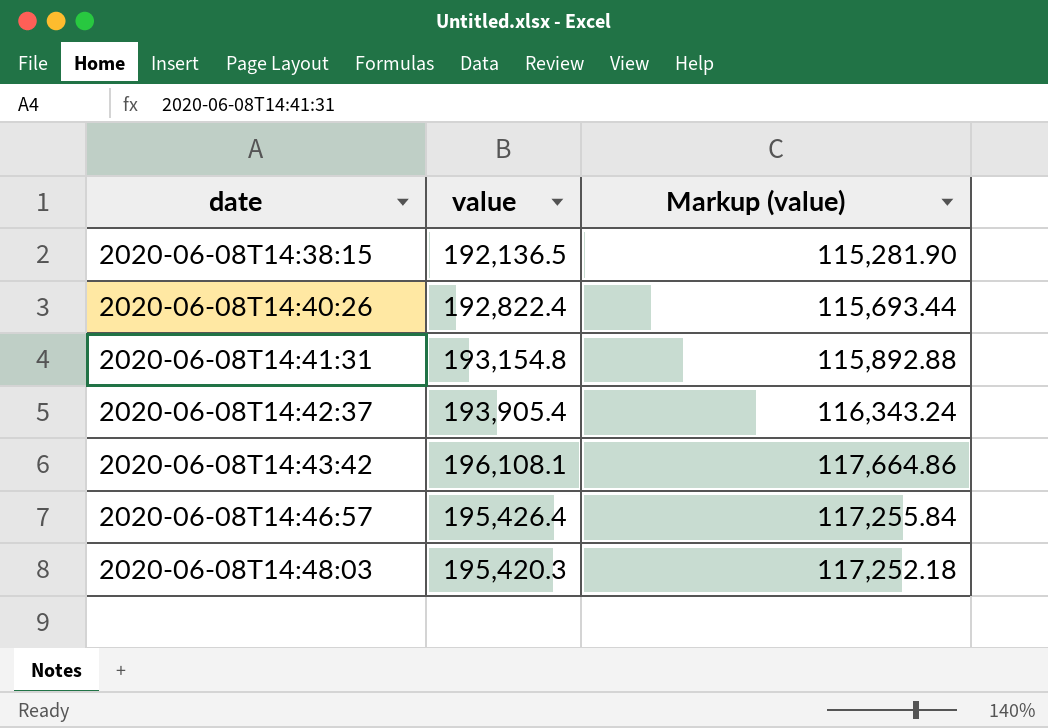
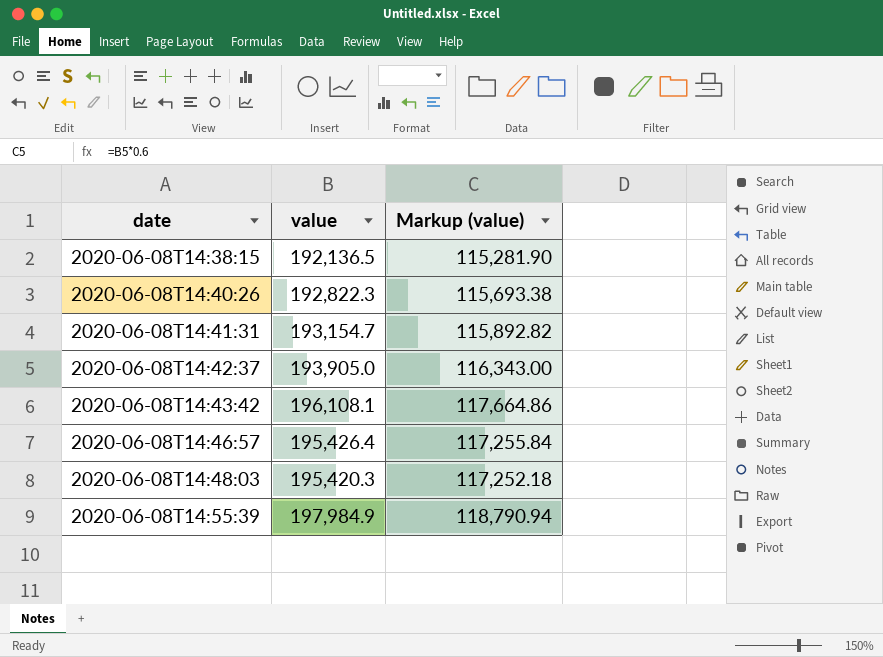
2020-06-08T14:40:26 | value: 192,822.4 -> 192,822.3
2020-06-08T14:40:26 | Markup (value): 115,693.44 -> 115,693.38
2020-06-08T14:41:31 | value: 193,154.8 -> 193,154.7
2020-06-08T14:41:31 | Markup (value): 115,892.88 -> 115,892.82
2020-06-08T14:42:37 | value: 193,905.4 -> 193,905.0
2020-06-08T14:42:37 | Markup (value): 116,343.24 -> 116,343.00
row 2020-06-08T14:55:39: none -> 197,984.9 | 118,790.94

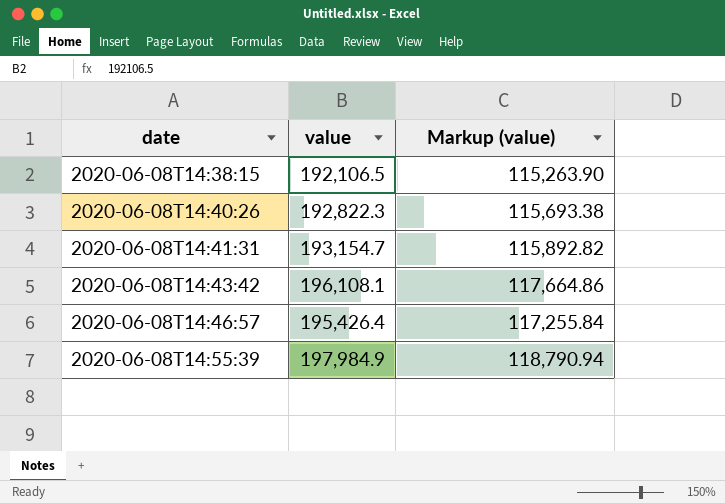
row 2020-06-08T14:42:37: 193,905.0 | 116,343.00 -> none
row 2020-06-08T14:48:03: 195,420.3 | 117,252.18 -> none
2020-06-08T14:38:15 | value: 192,136.5 -> 192,106.5
2020-06-08T14:38:15 | Markup (value): 115,281.90 -> 115,263.90

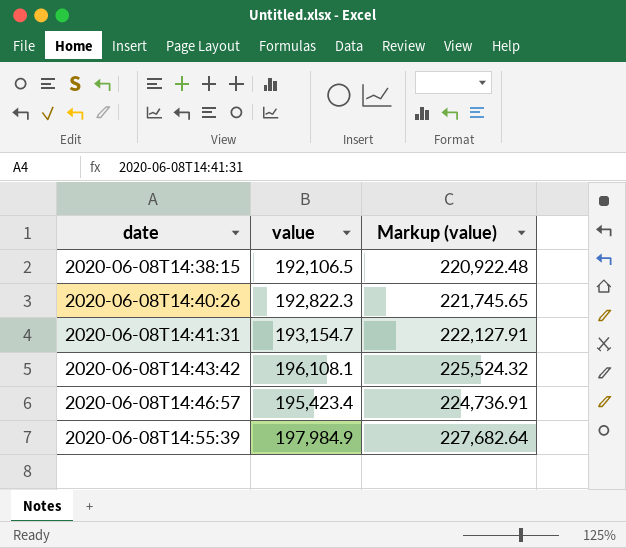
column Markup (value) | formula: [value] * 0.6 -> [value] * 1.15
2020-06-08T14:46:57 | value: 195,426.4 -> 195,423.4

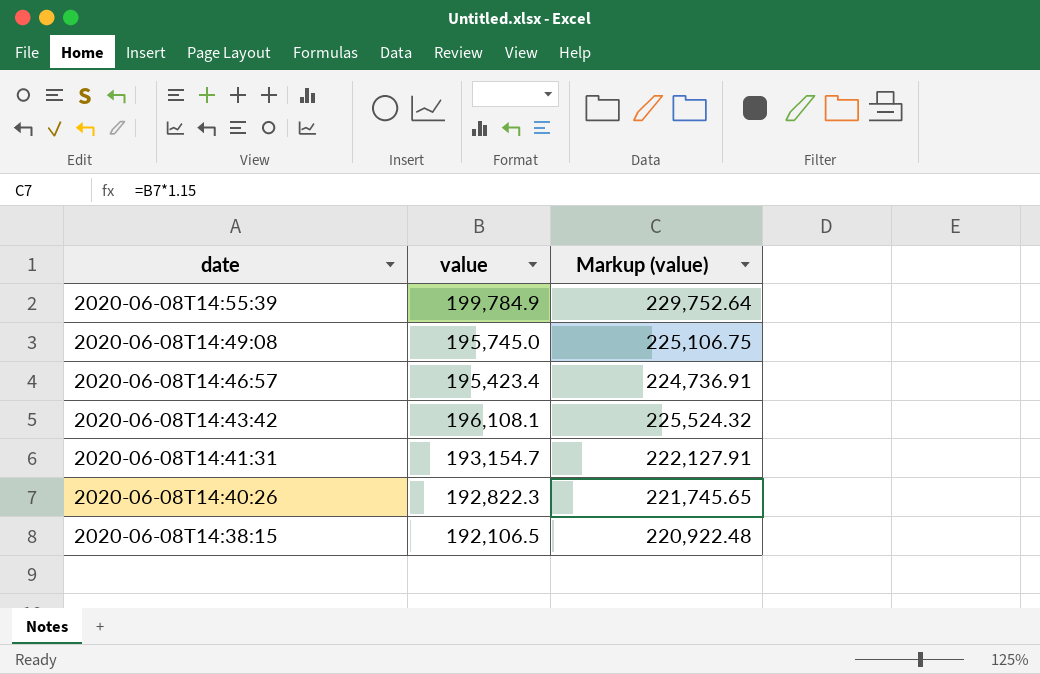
row order: date ascending -> date descending
2020-06-08T14:55:39 | value: 197,984.9 -> 199,784.9
2020-06-08T14:55:39 | Markup (value): 227,682.64 -> 229,752.64
row 2020-06-08T14:49:08: none -> 195,745.0 | 225,106.75

